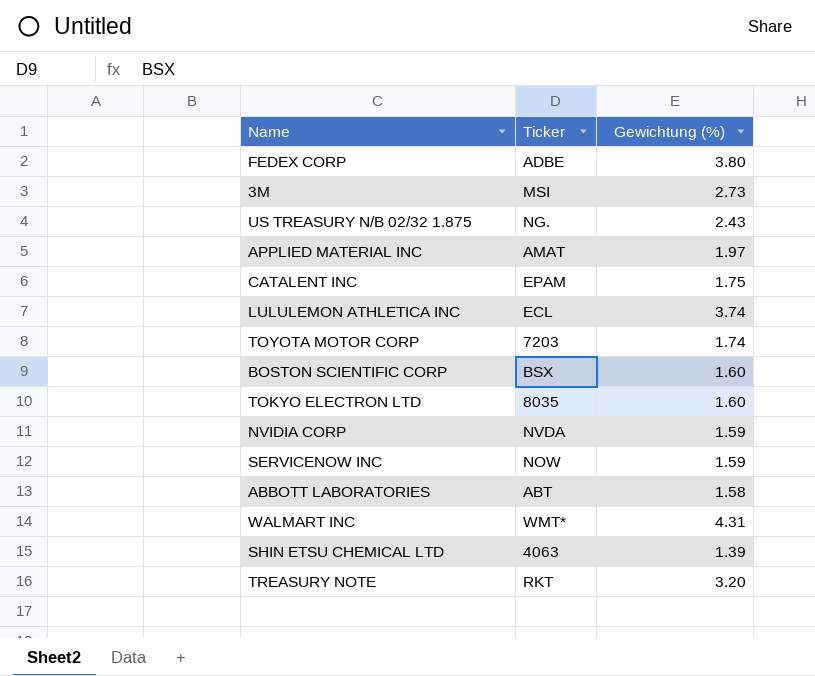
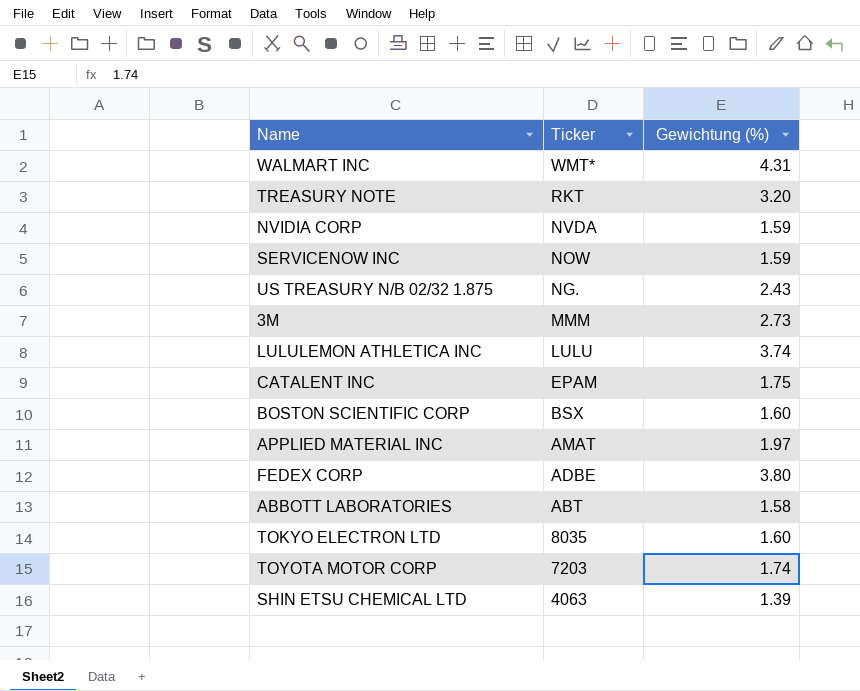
row order: none -> Ticker descending
3M | Ticker: MSI -> MMM
LULULEMON ATHLETICA INC | Ticker: ECL -> LULU

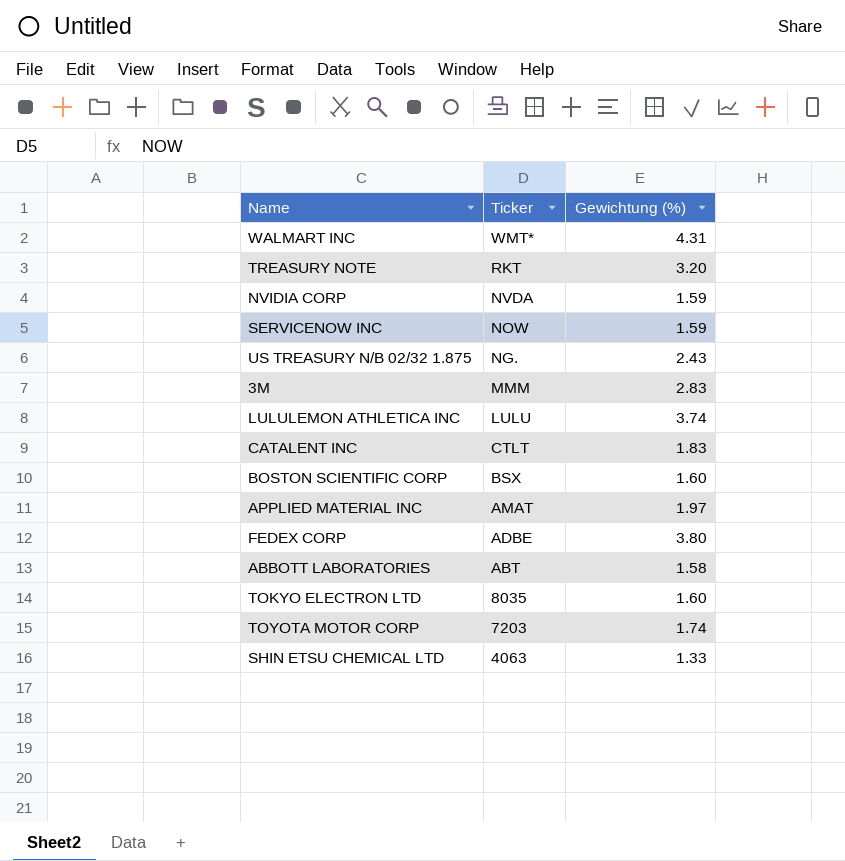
3M | Gewichtung (%): 2.73 -> 2.83
CATALENT INC | Ticker: EPAM -> CTLT
CATALENT INC | Gewichtung (%): 1.75 -> 1.83
SHIN ETSU CHEMICAL LTD | Gewichtung (%): 1.39 -> 1.33

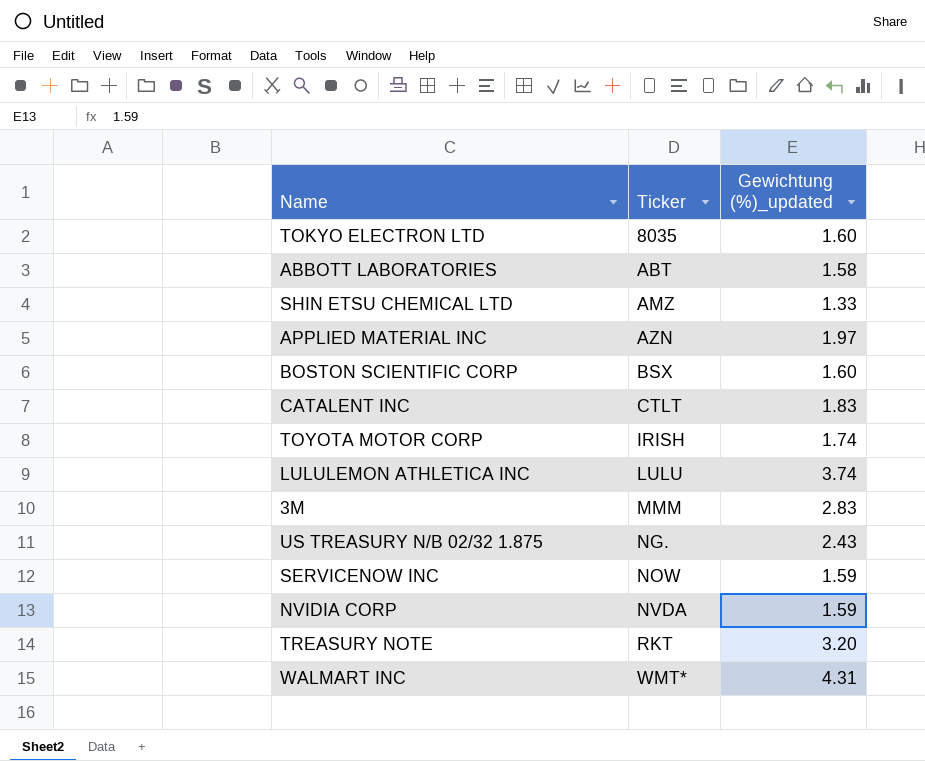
row order: Ticker descending -> Ticker ascending
column name: Gewichtung (%) -> Gewichtung (%)_updated
row FEDEX CORP: ADBE | 3.80 -> none
SHIN ETSU CHEMICAL LTD | Ticker: 4063 -> AMZ
APPLIED MATERIAL INC | Ticker: AMAT -> AZN
TOYOTA MOTOR CORP | Ticker: 7203 -> IRISH

